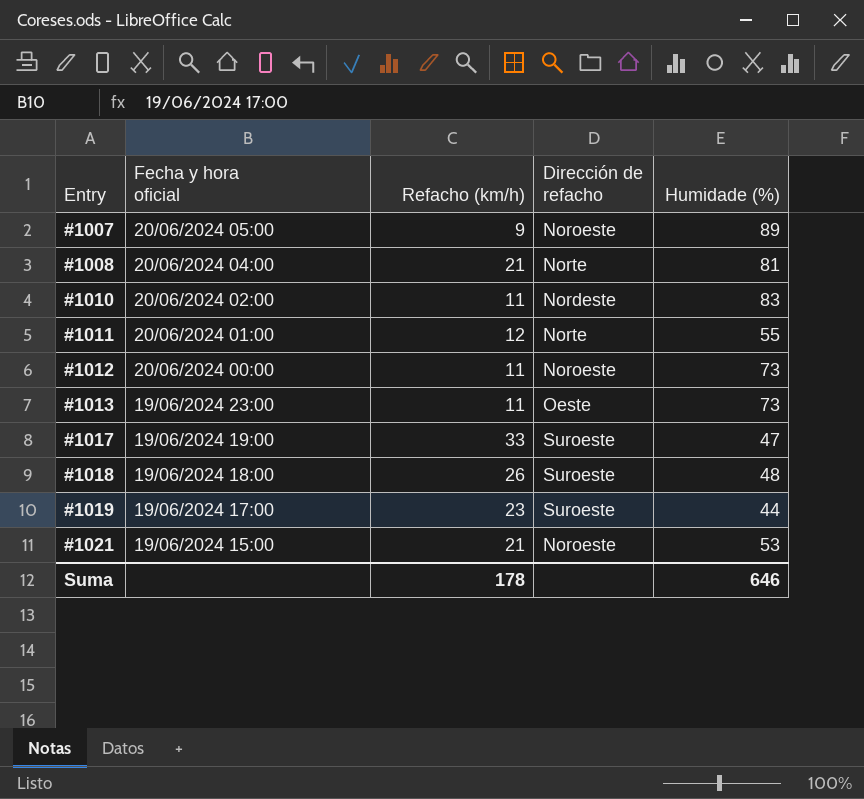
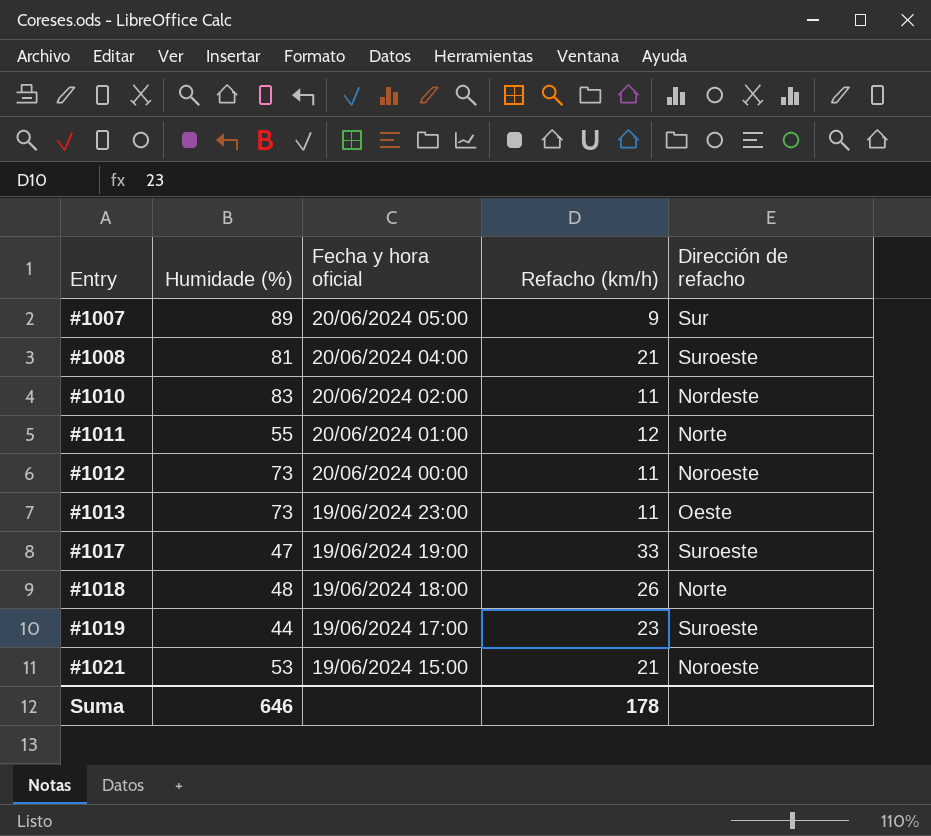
column Humidade (%) | position: 5 -> 2
#1007 | Dirección de refacho: Noroeste -> Sur
#1008 | Dirección de refacho: Norte -> Suroeste
#1018 | Dirección de refacho: Suroeste -> Norte

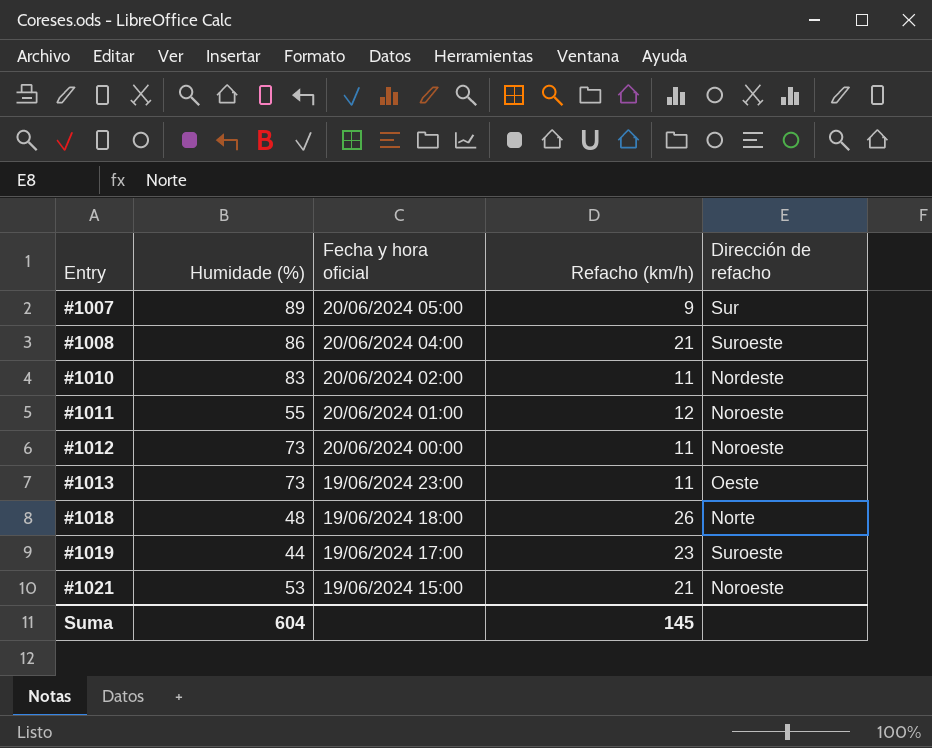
row #1017: 47 | 19/06/2024 19:00 | 33 | Suroeste -> none
#1008 | Humidade (%): 81 -> 86
#1011 | Dirección de refacho: Norte -> Noroeste
Suma | Humidade (%): 646 -> 604
Suma | Refacho (km/h): 178 -> 145

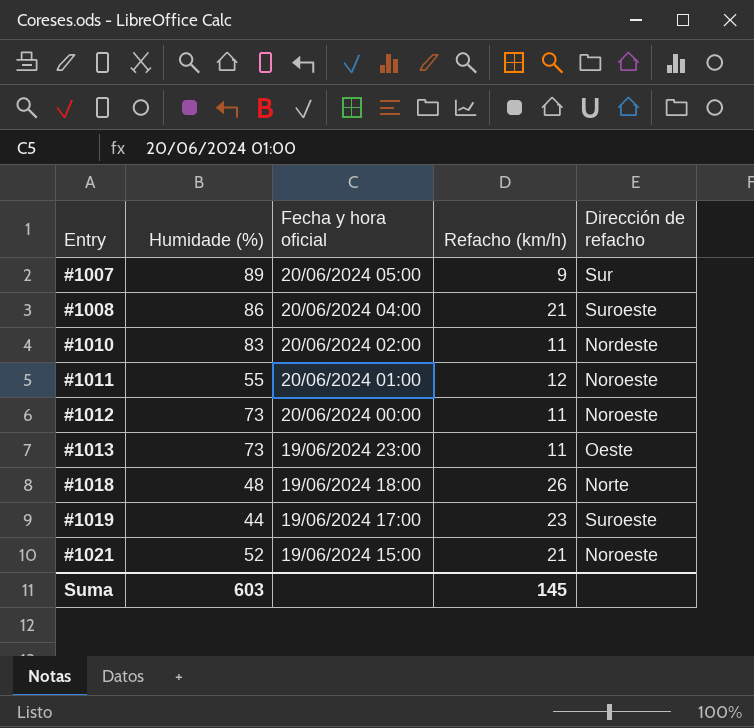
#1021 | Humidade (%): 53 -> 52
Suma | Humidade (%): 604 -> 603

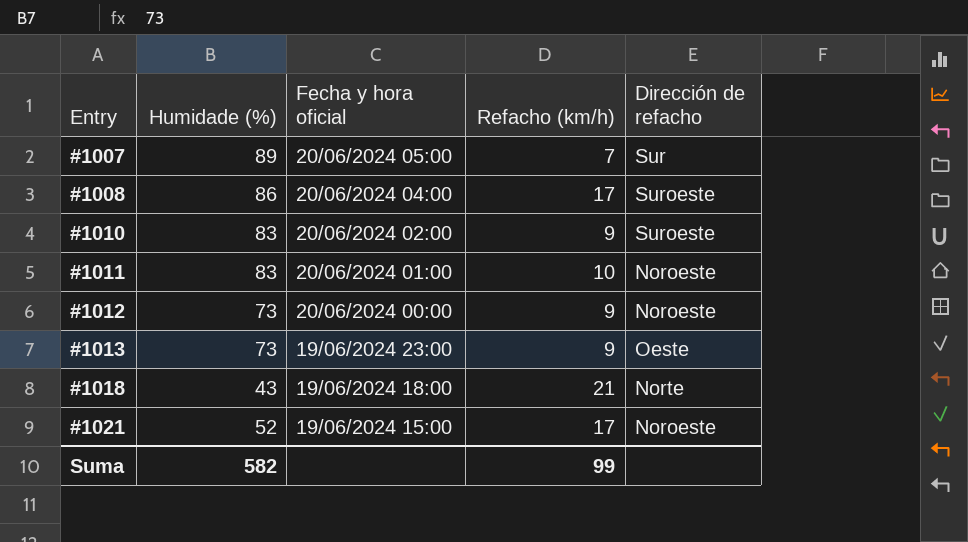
row #1019: 44 | 19/06/2024 17:00 | 23 | Suroeste -> none
#1007 | Refacho (km/h): 9 -> 7
#1008 | Refacho (km/h): 21 -> 17
#1010 | Refacho (km/h): 11 -> 9
#1010 | Dirección de refacho: Nordeste -> Suroeste
#1011 | Humidade (%): 55 -> 83
#1011 | Refacho (km/h): 12 -> 10
#1012 | Refacho (km/h): 11 -> 9
#1013 | Refacho (km/h): 11 -> 9
#1018 | Humidade (%): 48 -> 43
#1018 | Refacho (km/h): 26 -> 21
#1021 | Refacho (km/h): 21 -> 17
Suma | Humidade (%): 603 -> 582
Suma | Refacho (km/h): 145 -> 99

